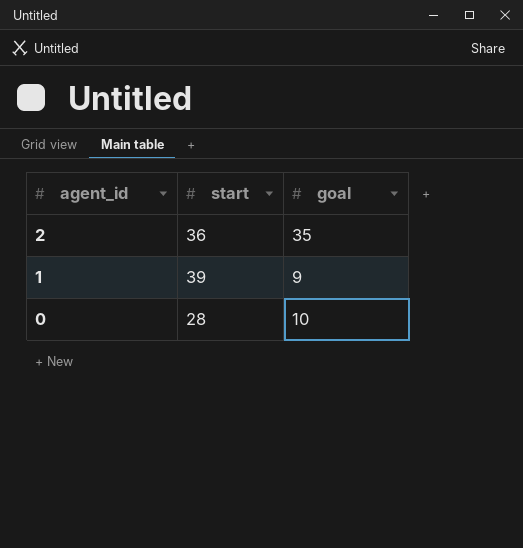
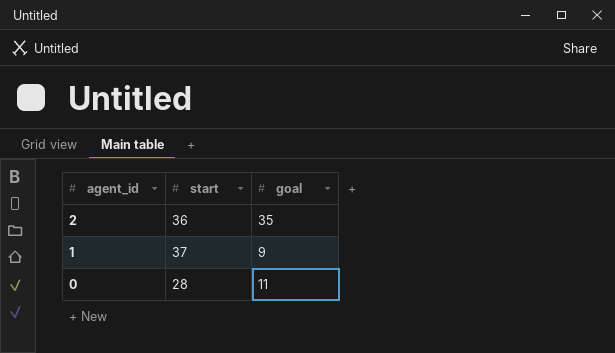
1 | start: 39 -> 37
0 | goal: 10 -> 11

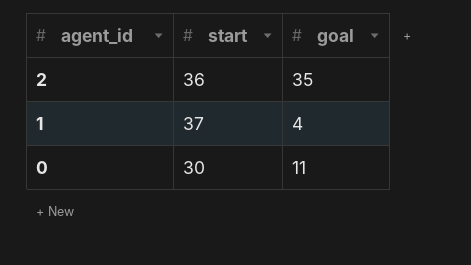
1 | goal: 9 -> 4
0 | start: 28 -> 30

